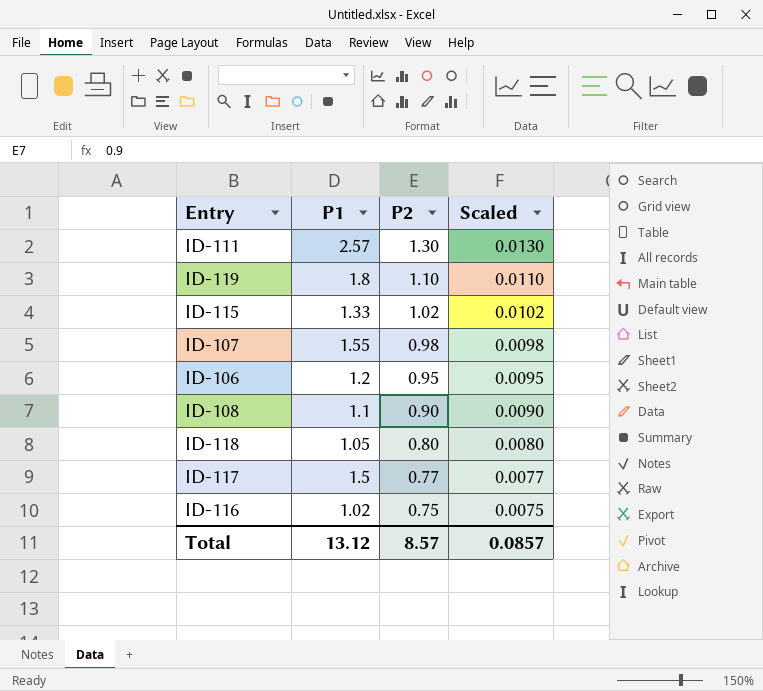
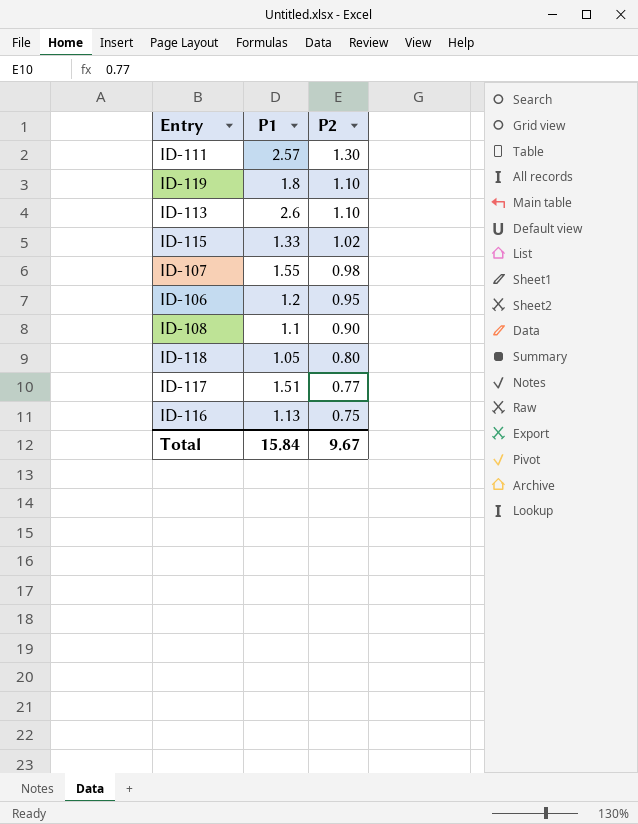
column Scaled | formula: [P2] * 0.01 -> none
row ID-113: none -> 2.6 | 1.10
ID-117 | P1: 1.5 -> 1.51
ID-116 | P1: 1.02 -> 1.13
Total | P1: 13.12 -> 15.84
Total | P2: 8.57 -> 9.67

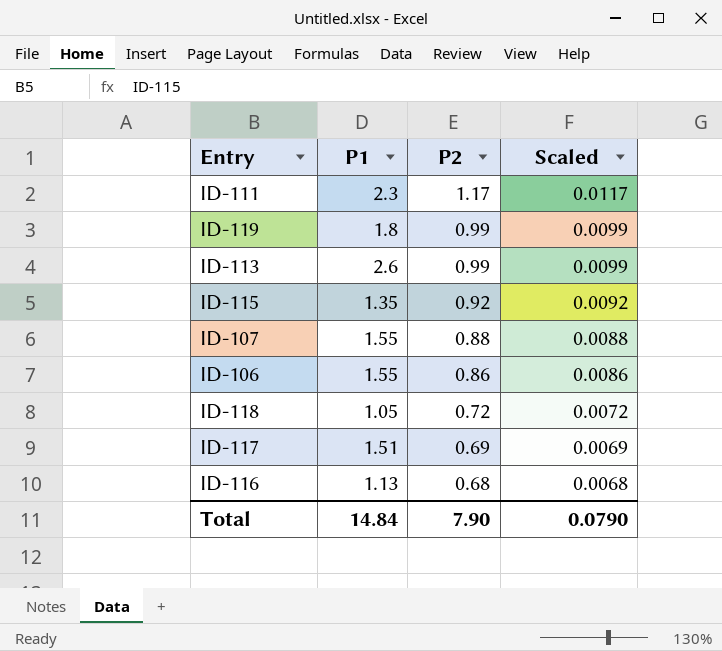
column Scaled | formula: none -> [P2] * 0.01
row ID-108: 1.1 | 0.90 -> none
ID-111 | P1: 2.57 -> 2.3
ID-111 | P2: 1.30 -> 1.17
ID-119 | P2: 1.10 -> 0.99
ID-113 | P2: 1.10 -> 0.99
ID-115 | P1: 1.33 -> 1.35
ID-115 | P2: 1.02 -> 0.92
ID-107 | P2: 0.98 -> 0.88
ID-106 | P1: 1.2 -> 1.55
ID-106 | P2: 0.95 -> 0.86
ID-118 | P2: 0.80 -> 0.72
ID-117 | P2: 0.77 -> 0.69
ID-116 | P2: 0.75 -> 0.68
Total | P1: 15.84 -> 14.84
Total | P2: 9.67 -> 7.90

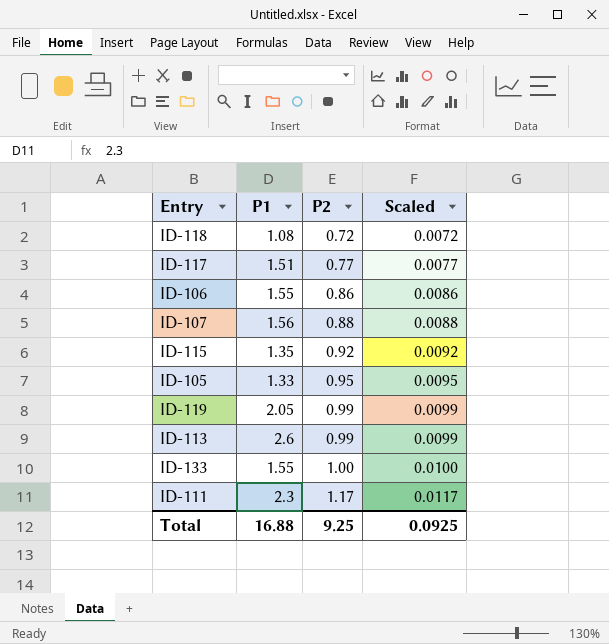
row order: P2 descending -> P2 ascending
row ID-116: 1.13 | 0.68 | 0.0068 -> none
ID-118 | P1: 1.05 -> 1.08
ID-117 | P2: 0.69 -> 0.77
ID-117 | Scaled: 0.0069 -> 0.0077
ID-107 | P1: 1.55 -> 1.56
row ID-105: none -> 1.33 | 0.95 | 0.0095
ID-119 | P1: 1.8 -> 2.05
row ID-133: none -> 1.55 | 1.00 | 0.0100
Total | P1: 14.84 -> 16.88
Total | P2: 7.90 -> 9.25
Total | Scaled: 0.0790 -> 0.0925

